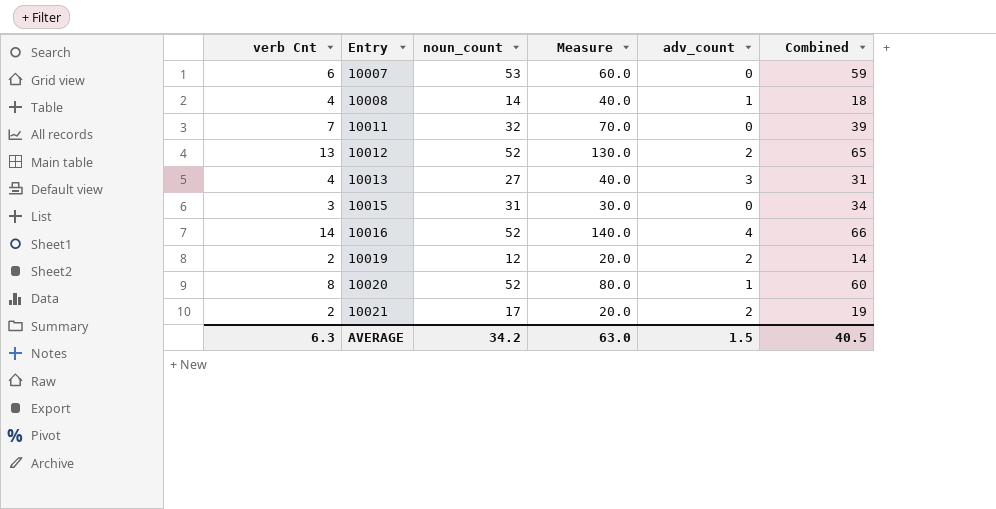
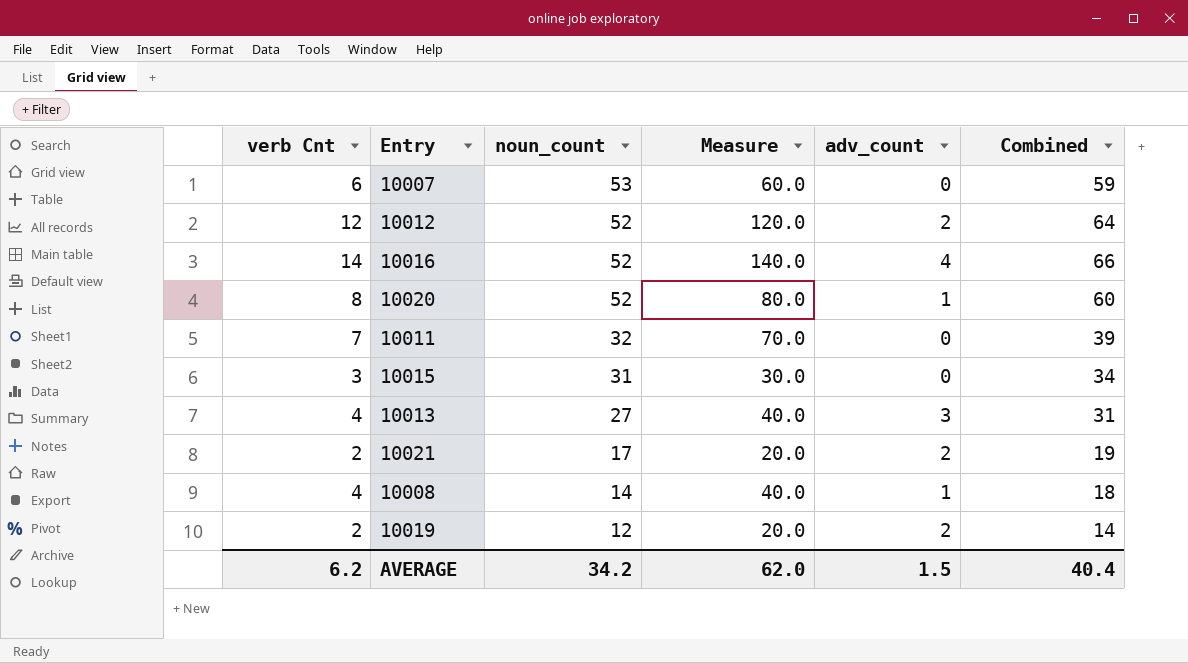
row order: Entry ascending -> noun_count descending
10012 | verb Cnt: 13 -> 12
10012 | Measure: 130.0 -> 120.0
10012 | Combined: 65 -> 64
AVERAGE | verb Cnt: 6.3 -> 6.2
AVERAGE | Measure: 63.0 -> 62.0
AVERAGE | Combined: 40.5 -> 40.4

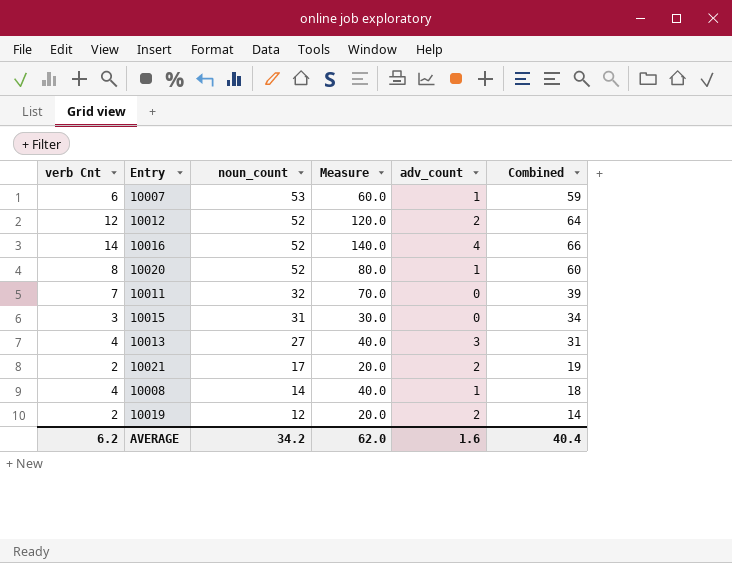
10007 | adv_count: 0 -> 1
AVERAGE | adv_count: 1.5 -> 1.6

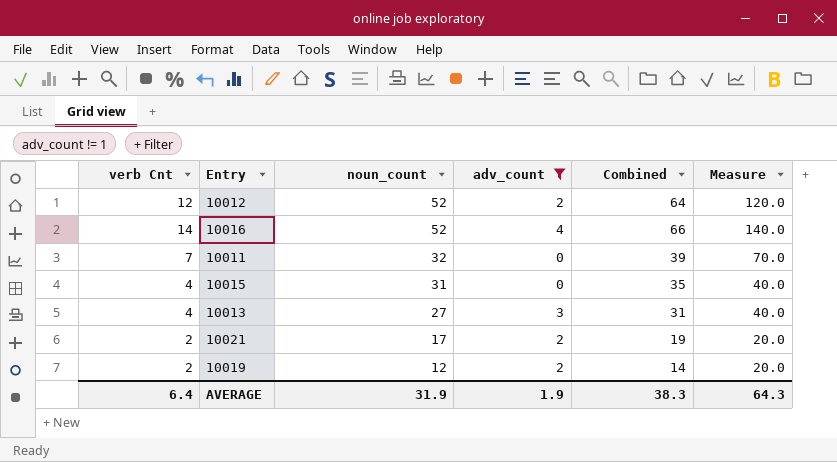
filter: none -> adv_count != 1
column Measure | position: 4 -> 6
10015 | verb Cnt: 3 -> 4
10015 | Combined: 34 -> 35
10015 | Measure: 30.0 -> 40.0
AVERAGE | verb Cnt: 6.2 -> 6.4
AVERAGE | noun_count: 34.2 -> 31.9
AVERAGE | adv_count: 1.6 -> 1.9
AVERAGE | Combined: 40.4 -> 38.3
AVERAGE | Measure: 62.0 -> 64.3

